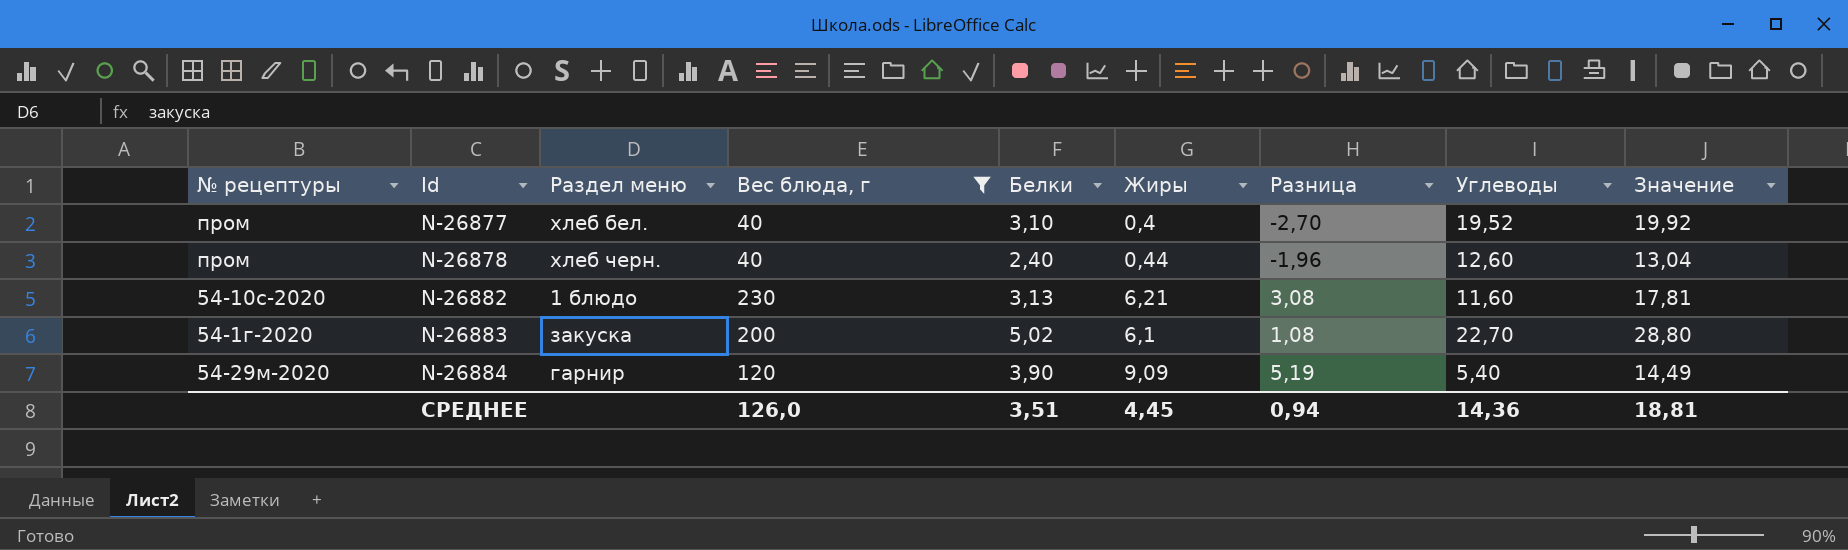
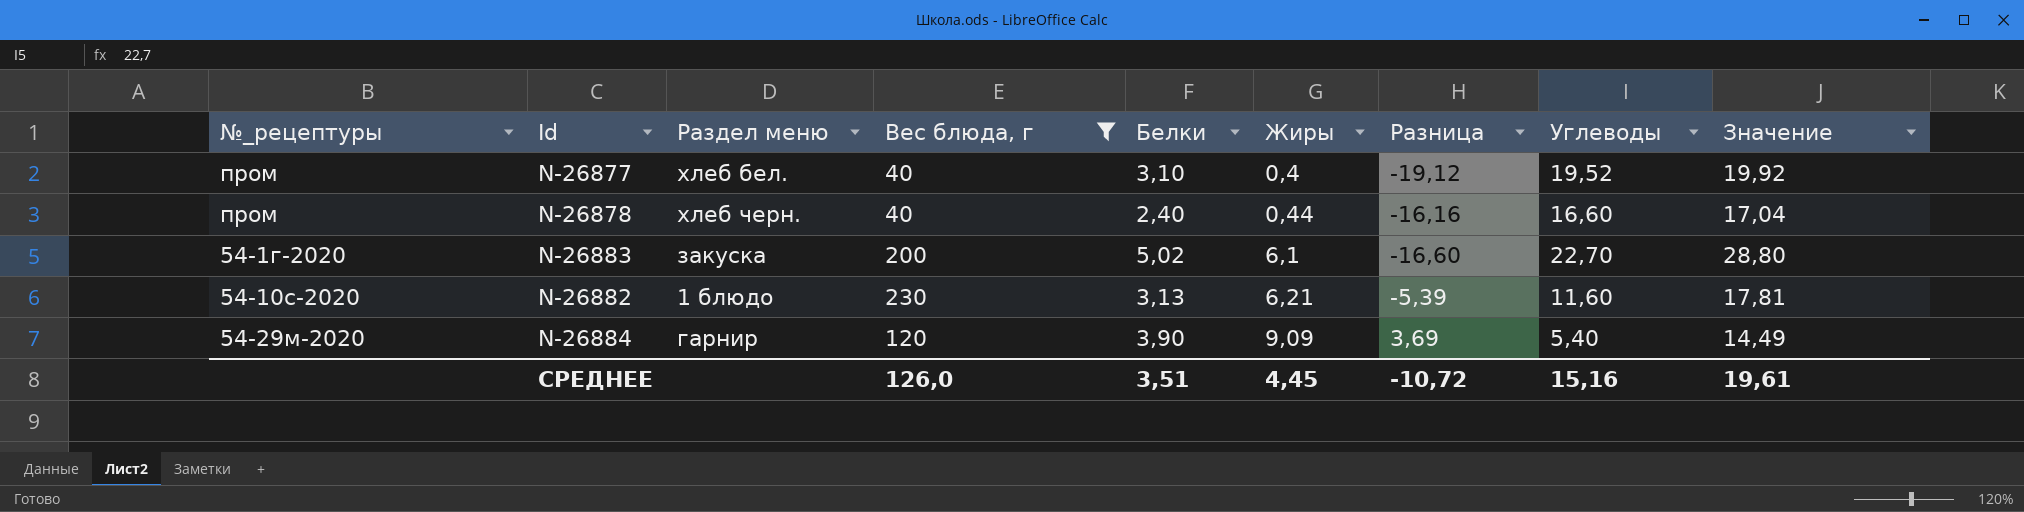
row order: Id ascending -> Жиры ascending
column name: № рецептуры -> №_рецептуры
column Разница | formula: [Жиры] - [Белки] -> [Жиры] - [Углеводы]
N-26878 | Углеводы: 12,60 -> 16,60
N-26878 | Значение: 13,04 -> 17,04
СРЕДНЕЕ | Разница: 0,94 -> -10,72
СРЕДНЕЕ | Углеводы: 14,36 -> 15,16
СРЕДНЕЕ | Значение: 18,81 -> 19,61

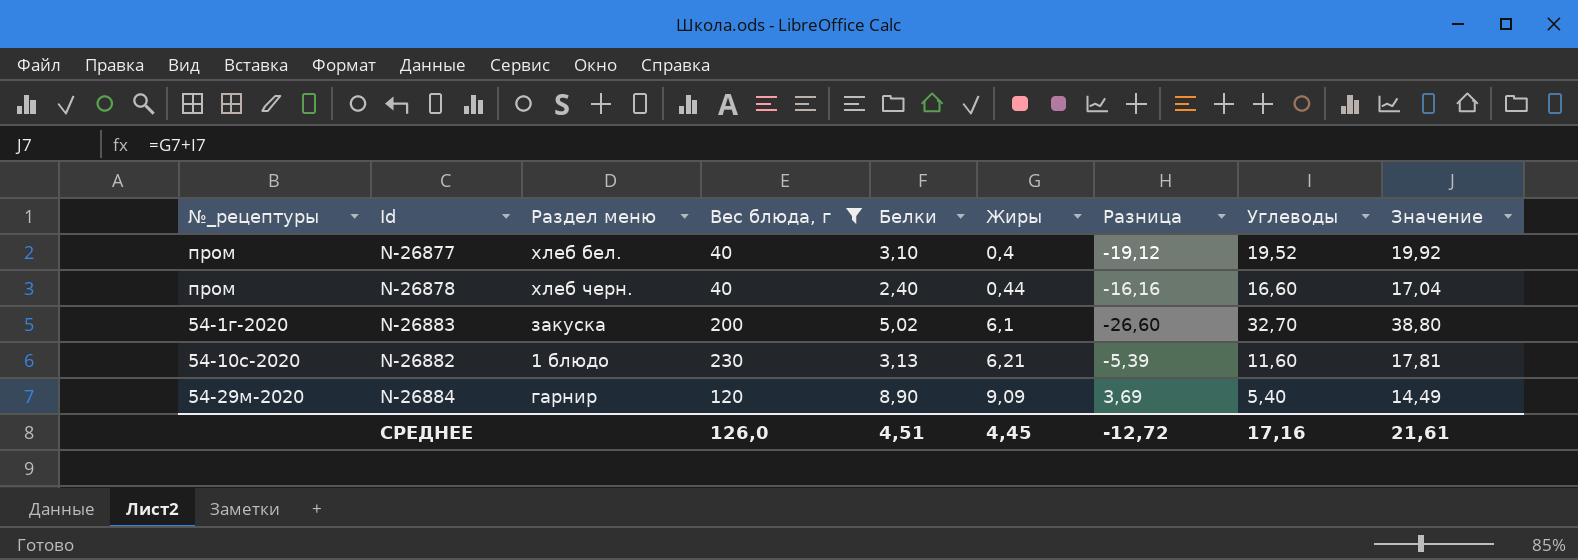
N-26883 | Разница: -16,60 -> -26,60
N-26883 | Углеводы: 22,70 -> 32,70
N-26883 | Значение: 28,80 -> 38,80
N-26884 | Белки: 3,90 -> 8,90
СРЕДНЕЕ | Белки: 3,51 -> 4,51
СРЕДНЕЕ | Разница: -10,72 -> -12,72
СРЕДНЕЕ | Углеводы: 15,16 -> 17,16
СРЕДНЕЕ | Значение: 19,61 -> 21,61

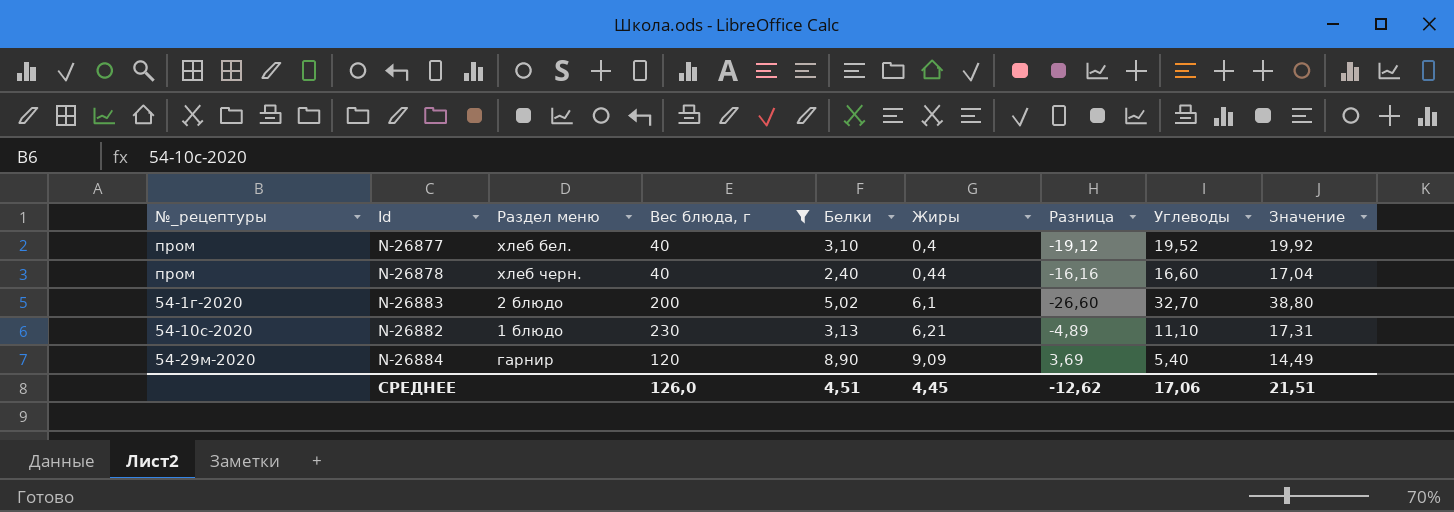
N-26883 | Раздел меню: закуска -> 2 блюдо
N-26882 | Разница: -5,39 -> -4,89
N-26882 | Углеводы: 11,60 -> 11,10
N-26882 | Значение: 17,81 -> 17,31
СРЕДНЕЕ | Разница: -12,72 -> -12,62
СРЕДНЕЕ | Углеводы: 17,16 -> 17,06
СРЕДНЕЕ | Значение: 21,61 -> 21,51

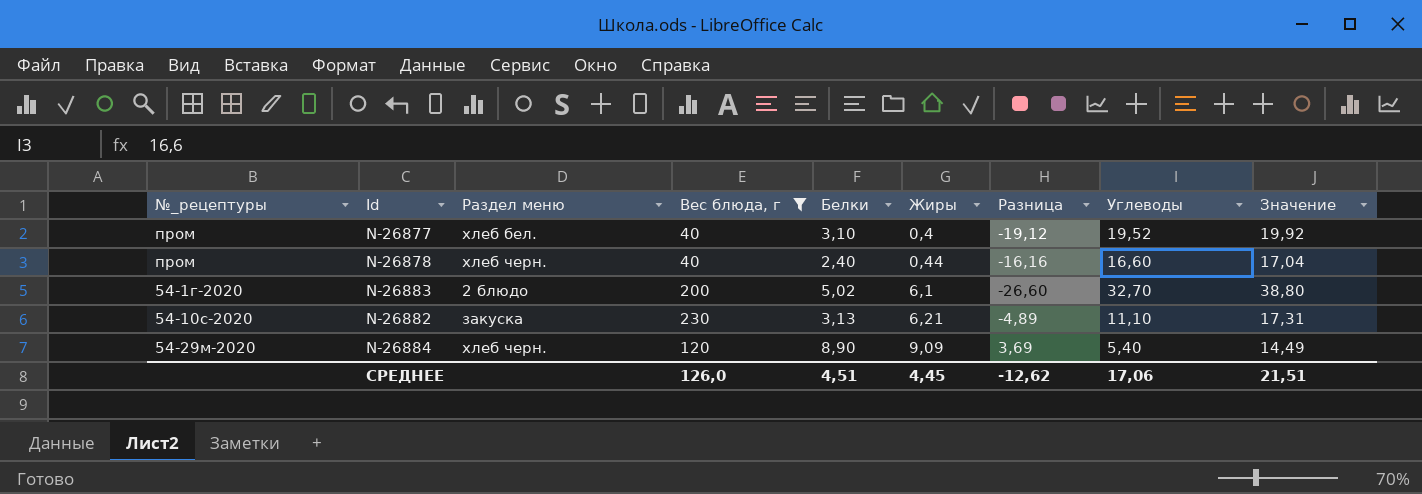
N-26882 | Раздел меню: 1 блюдо -> закуска
N-26884 | Раздел меню: гарнир -> хлеб черн.

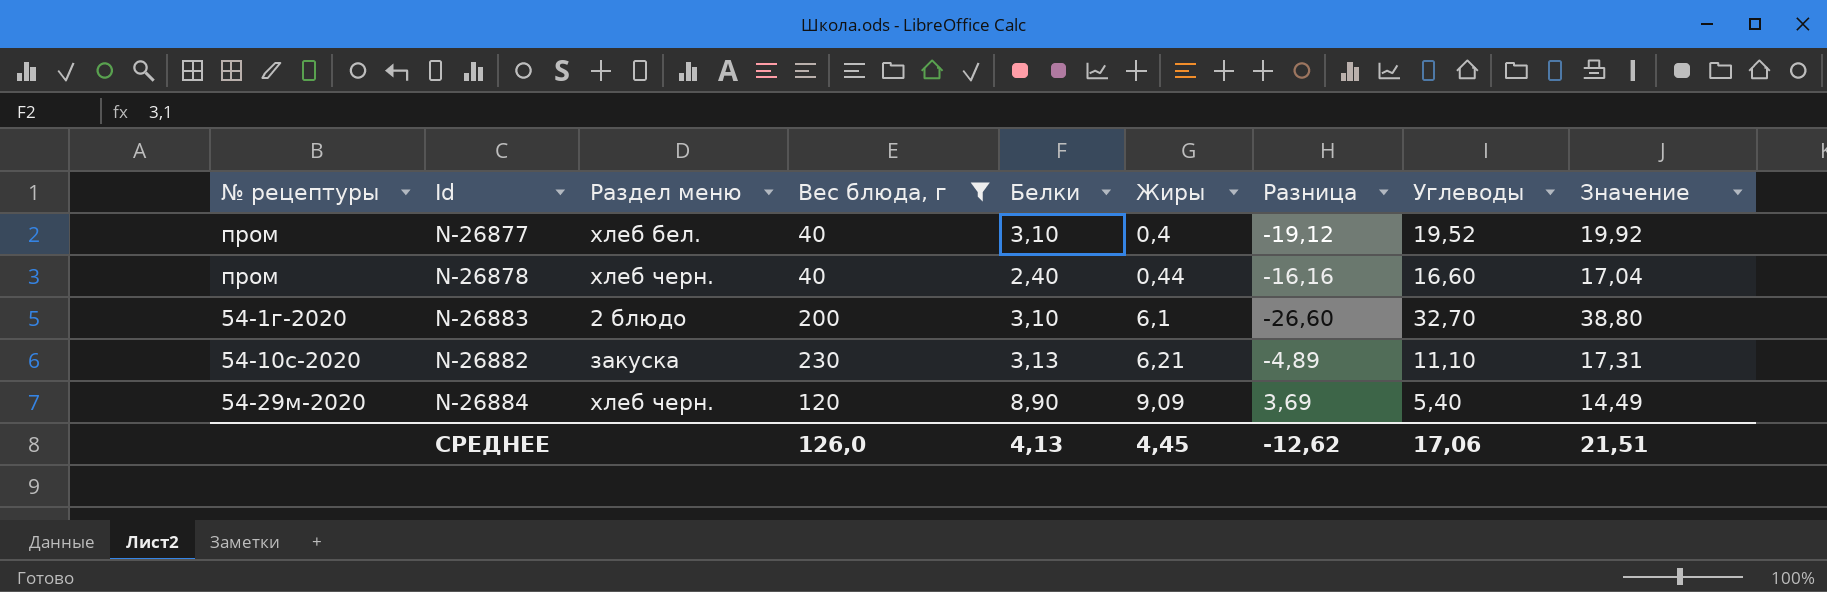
column name: №_рецептуры -> № рецептуры
N-26883 | Белки: 5,02 -> 3,10
СРЕДНЕЕ | Белки: 4,51 -> 4,13

